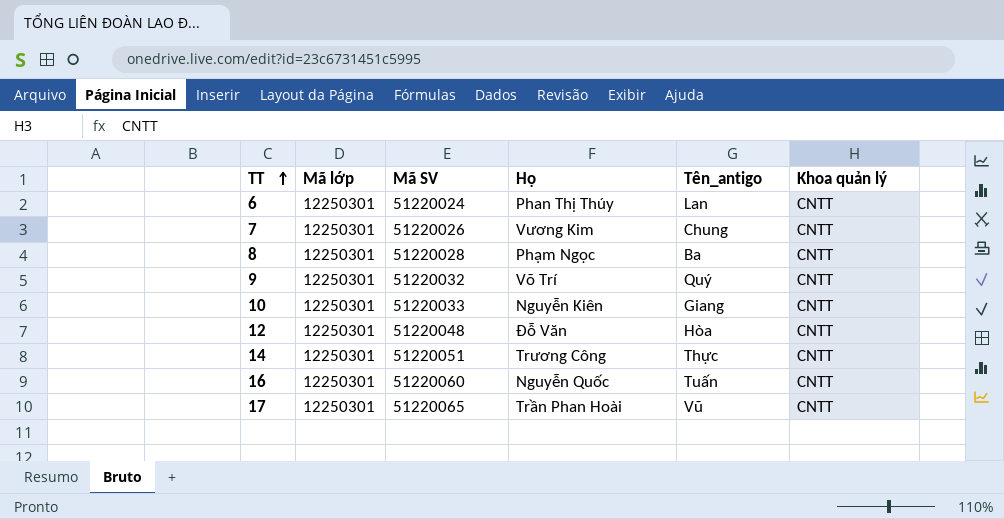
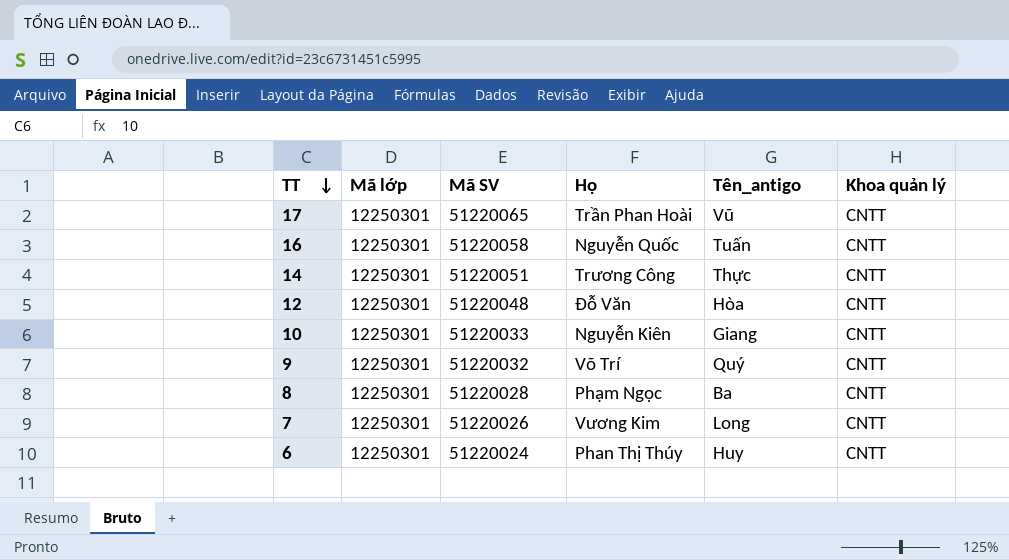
row order: TT ascending -> TT descending
16 | Mã SV: 51220060 -> 51220058
7 | Tên_antigo: Chung -> Long
6 | Tên_antigo: Lan -> Huy

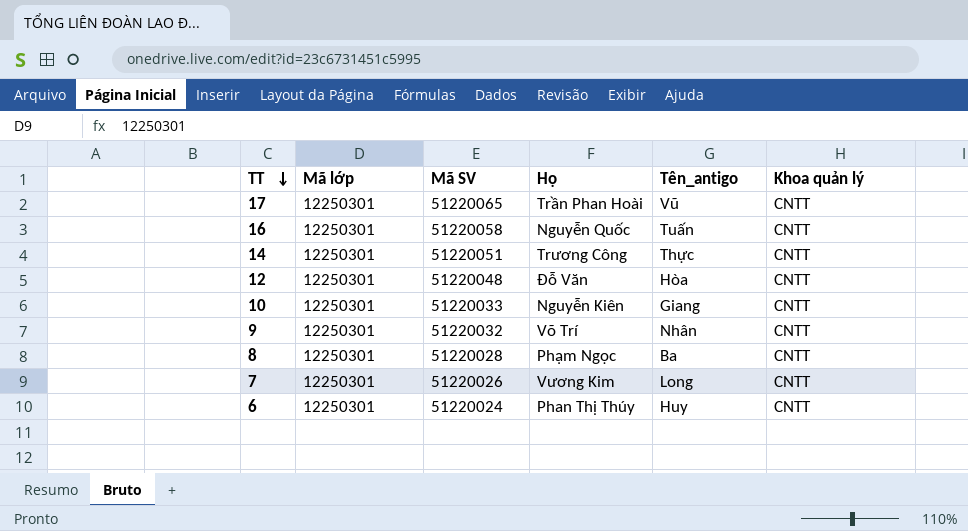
9 | Tên_antigo: Quý -> Nhân

